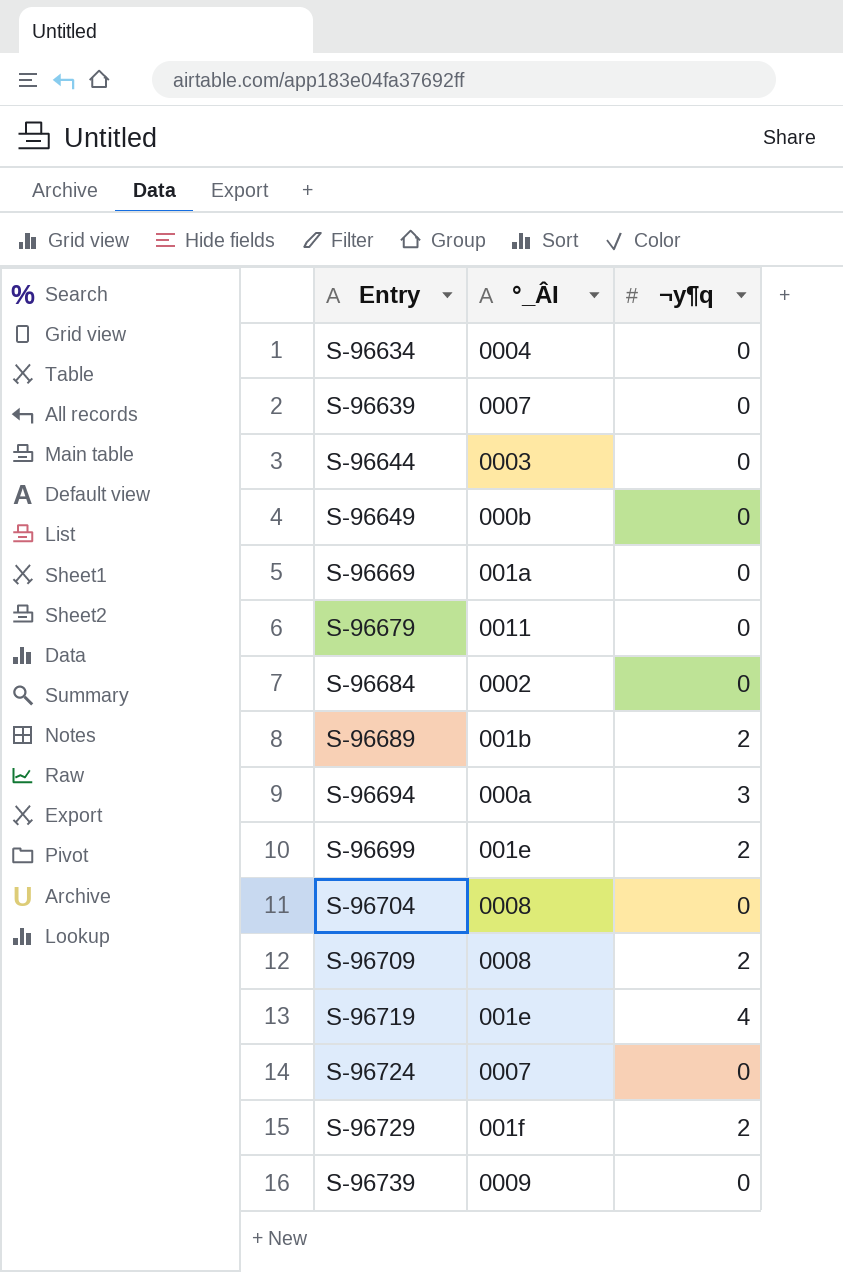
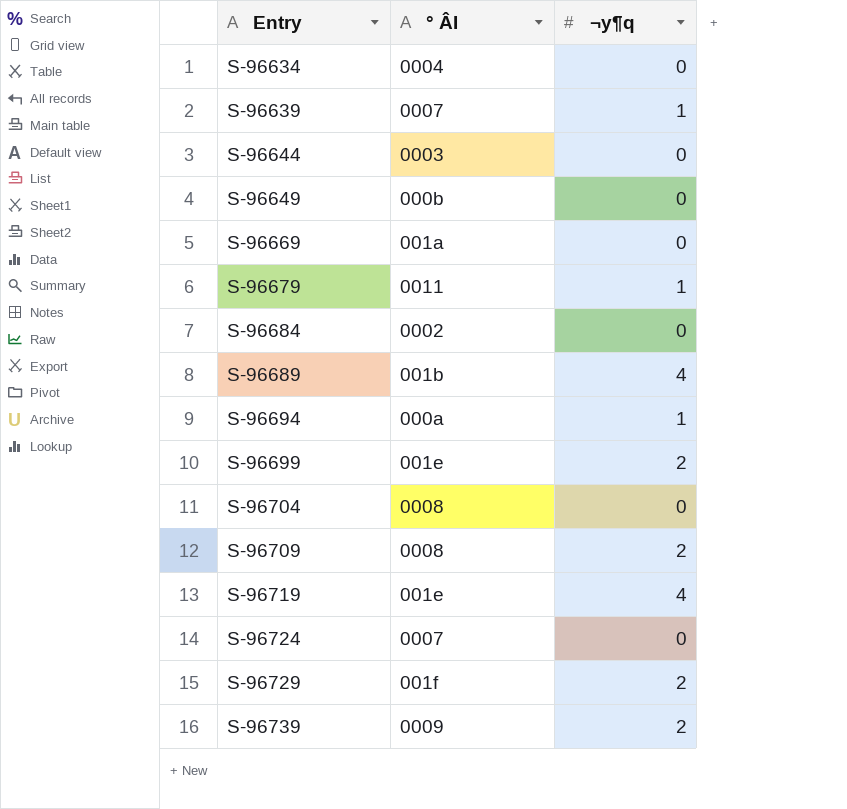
column name: °_ÂI -> ° ÂI
S-96639 | ¬y¶q: 0 -> 1
S-96679 | ¬y¶q: 0 -> 1
S-96689 | ¬y¶q: 2 -> 4
S-96694 | ¬y¶q: 3 -> 1
S-96739 | ¬y¶q: 0 -> 2

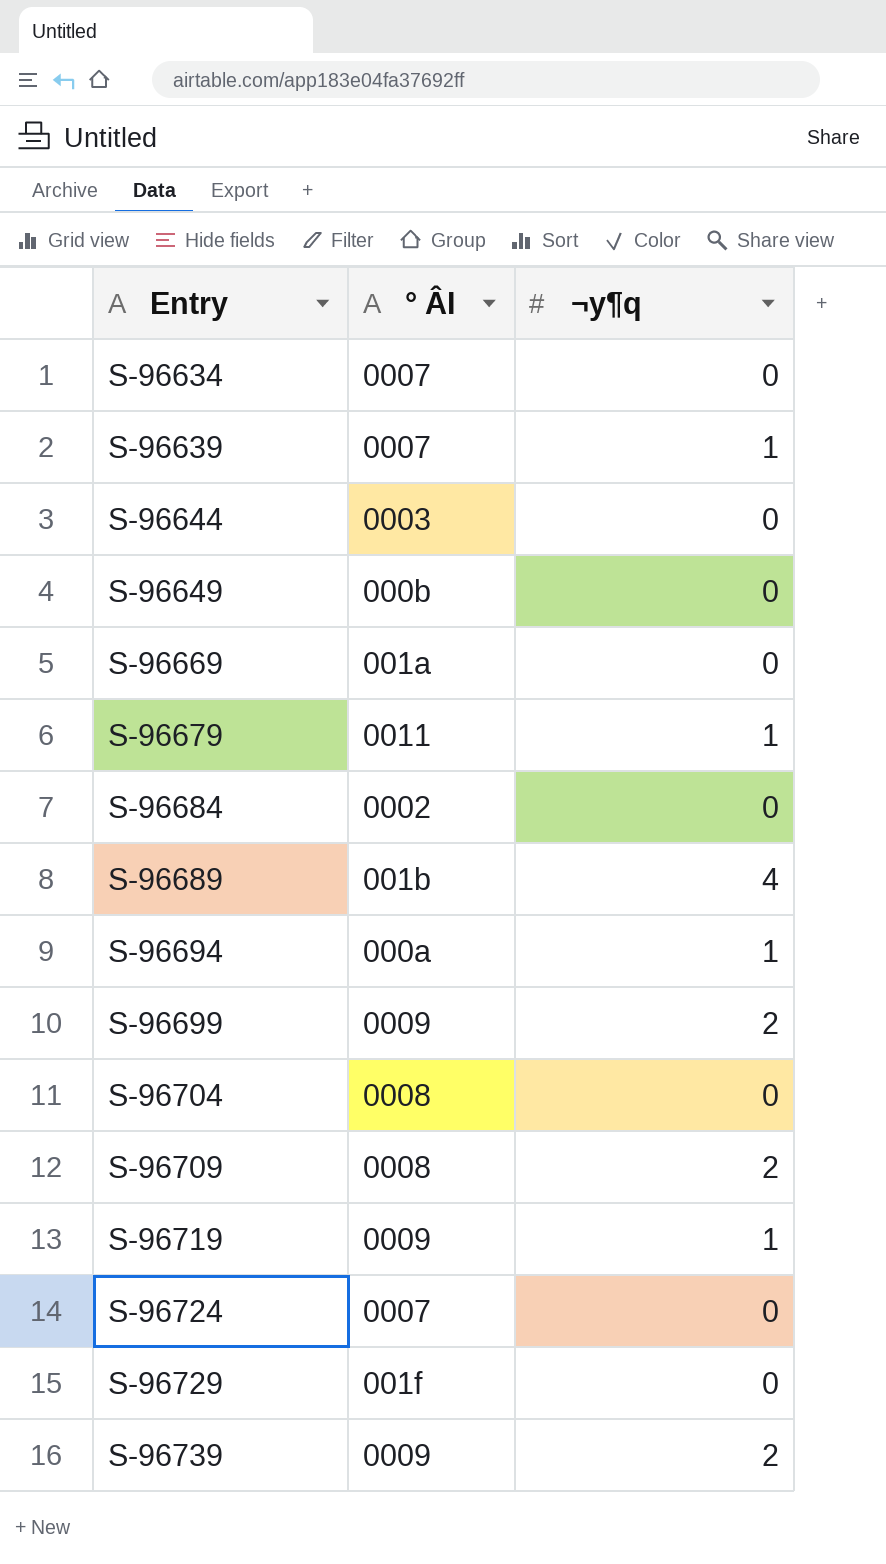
S-96634 | ° ÂI: 0004 -> 0007
S-96699 | ° ÂI: 001e -> 0009
S-96719 | ° ÂI: 001e -> 0009
S-96719 | ¬y¶q: 4 -> 1
S-96729 | ¬y¶q: 2 -> 0

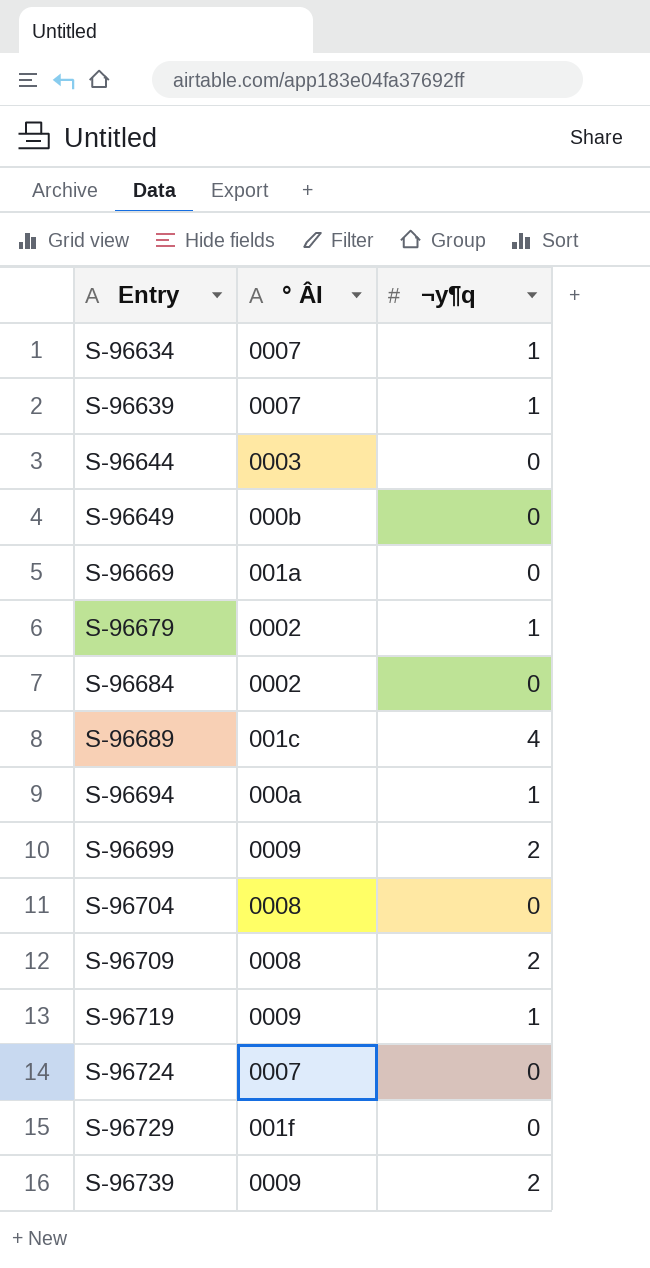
S-96634 | ¬y¶q: 0 -> 1
S-96679 | ° ÂI: 0011 -> 0002
S-96689 | ° ÂI: 001b -> 001c

